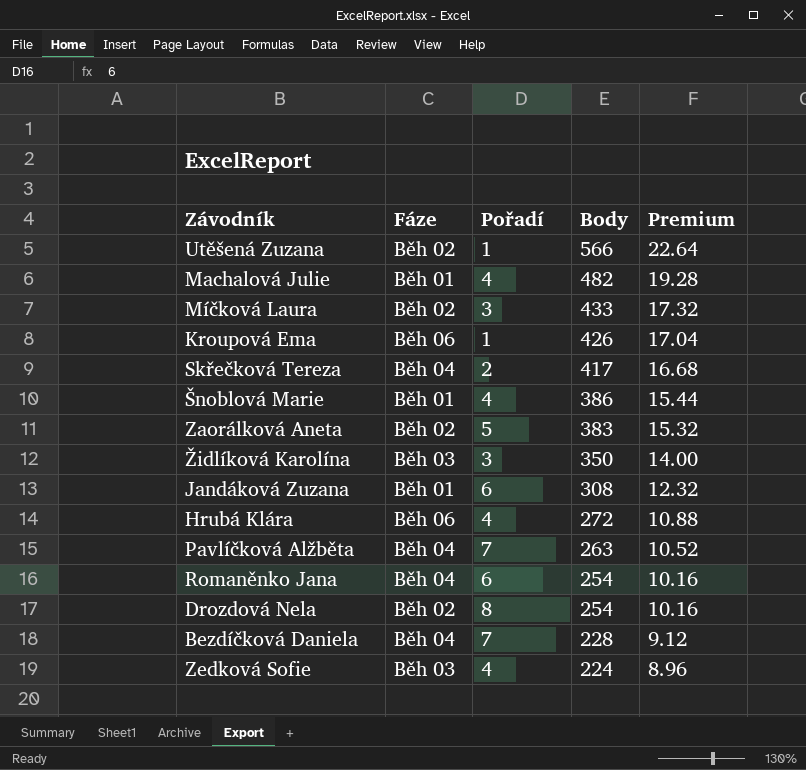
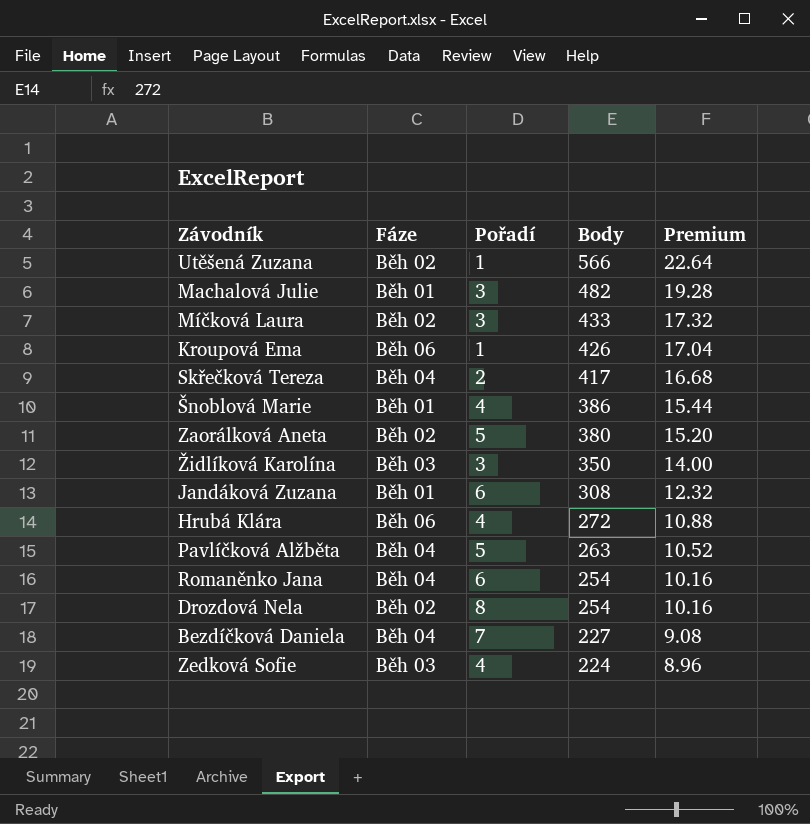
Machalová Julie | Pořadí: 4 -> 3
Zaorálková Aneta | Body: 383 -> 380
Zaorálková Aneta | Premium: 15.32 -> 15.20
Pavlíčková Alžběta | Pořadí: 7 -> 5
Bezdíčková Daniela | Body: 228 -> 227
Bezdíčková Daniela | Premium: 9.12 -> 9.08

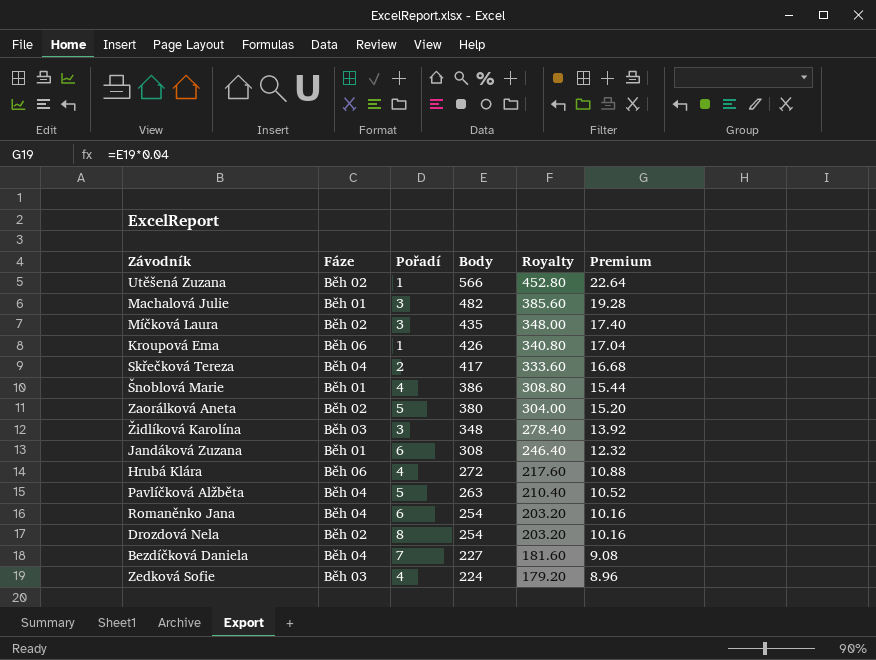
column Royalty | formula: none -> [Body] * 0.8
Míčková Laura | Body: 433 -> 435
Míčková Laura | Premium: 17.32 -> 17.40
Židlíková Karolína | Body: 350 -> 348
Židlíková Karolína | Premium: 14.00 -> 13.92

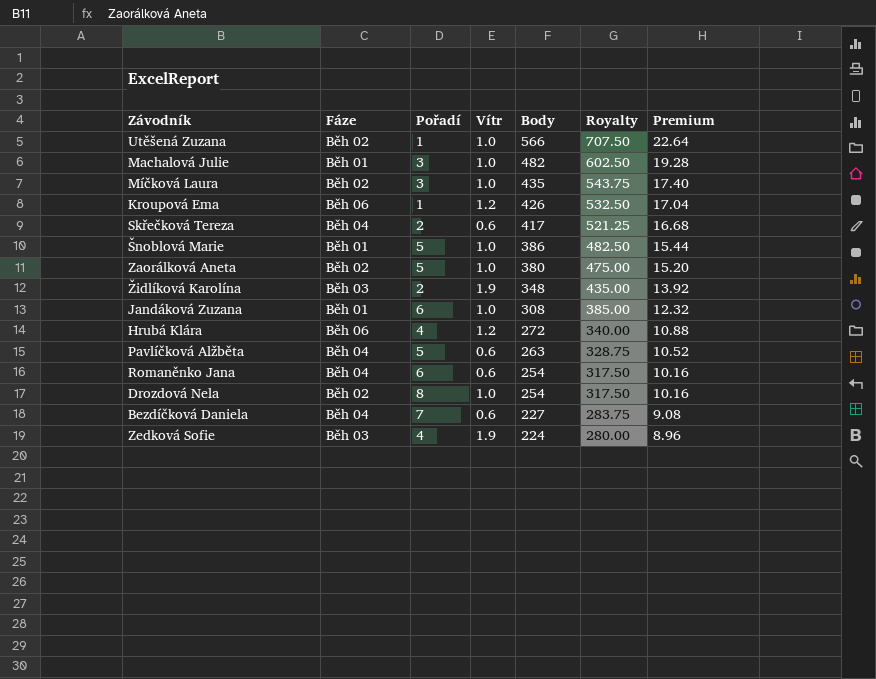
column Vítr | position: none -> 4
column Royalty | formula: [Body] * 0.8 -> [Body] * 1.25
Šnoblová Marie | Pořadí: 4 -> 5
Židlíková Karolína | Pořadí: 3 -> 2

